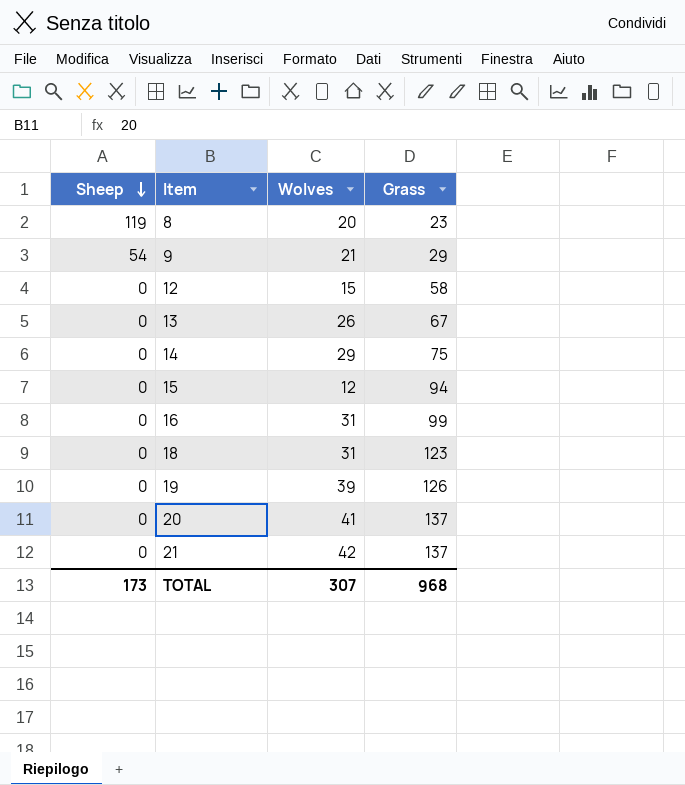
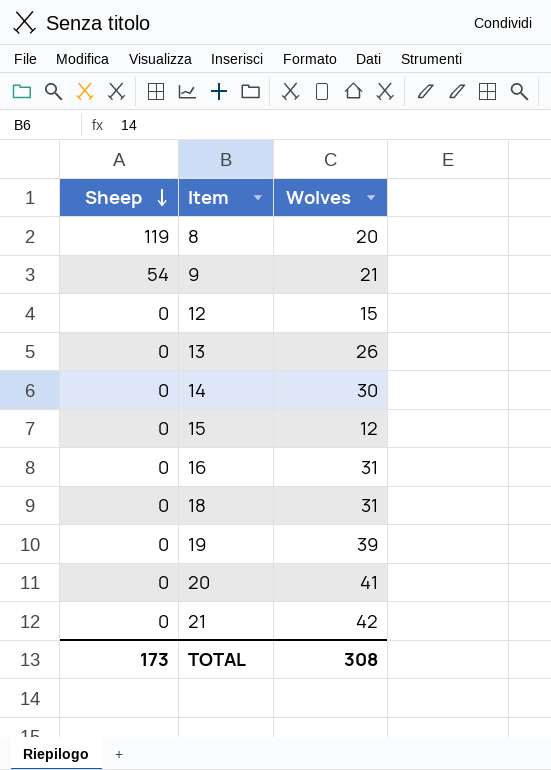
column Grass | position: 4 -> none
14 | Wolves: 29 -> 30
TOTAL | Wolves: 307 -> 308

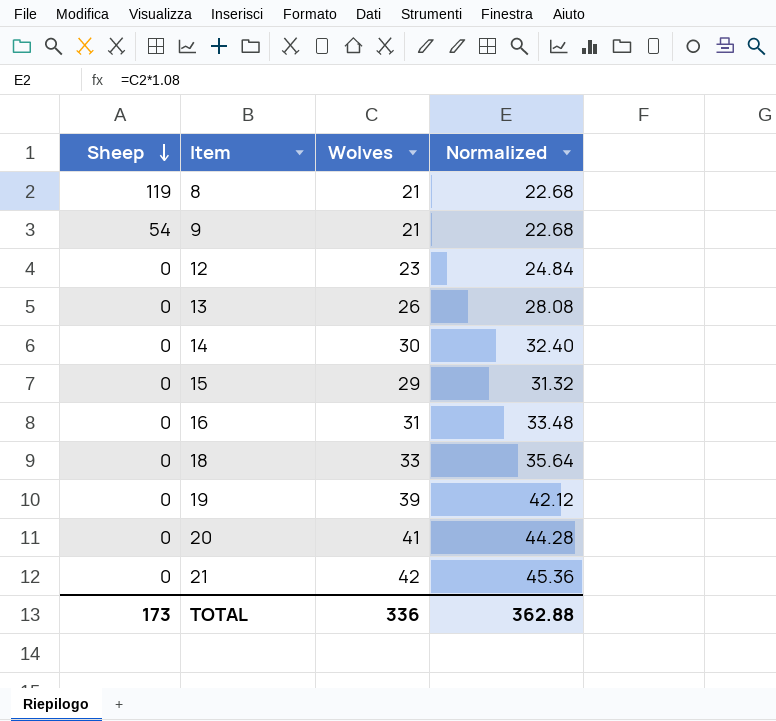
column Normalized | formula: none -> [Wolves] * 1.08
8 | Wolves: 20 -> 21
12 | Wolves: 15 -> 23
15 | Wolves: 12 -> 29
18 | Wolves: 31 -> 33
TOTAL | Wolves: 308 -> 336

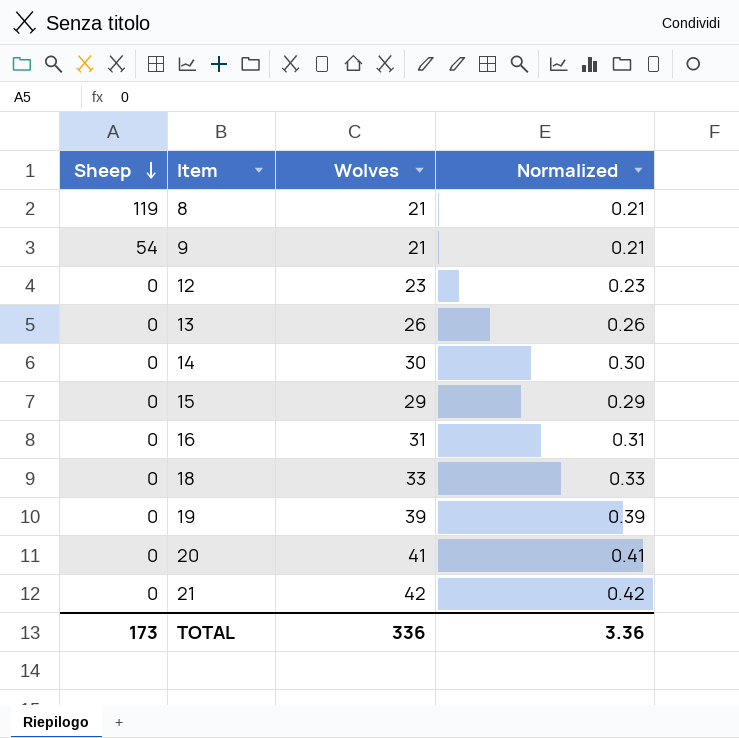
column Normalized | formula: [Wolves] * 1.08 -> [Wolves] * 0.01
TOTAL | Normalized: 362.88 -> 3.36

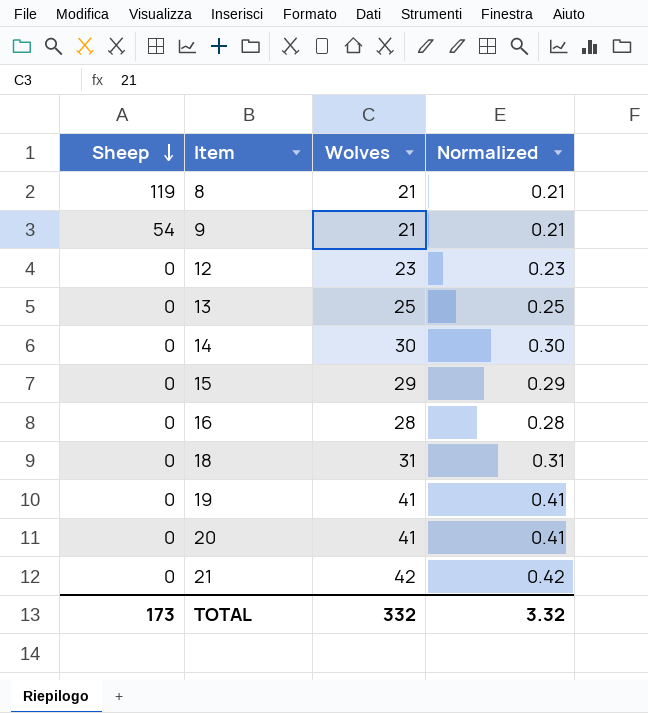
13 | Wolves: 26 -> 25
13 | Normalized: 0.26 -> 0.25
16 | Wolves: 31 -> 28
16 | Normalized: 0.31 -> 0.28
18 | Wolves: 33 -> 31
18 | Normalized: 0.33 -> 0.31
19 | Wolves: 39 -> 41
19 | Normalized: 0.39 -> 0.41
TOTAL | Wolves: 336 -> 332
TOTAL | Normalized: 3.36 -> 3.32

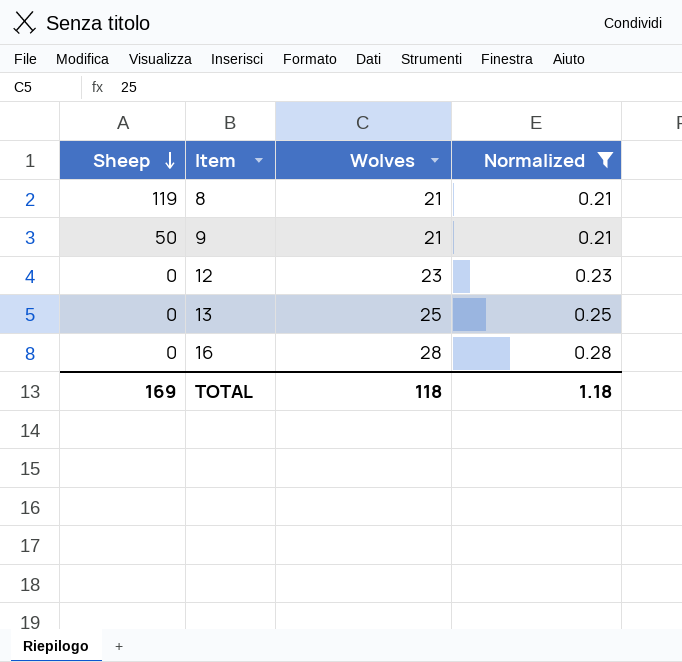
filter: none -> Normalized <= 0.28
9 | Sheep: 54 -> 50
TOTAL | Sheep: 173 -> 169
TOTAL | Wolves: 332 -> 118
TOTAL | Normalized: 3.32 -> 1.18

